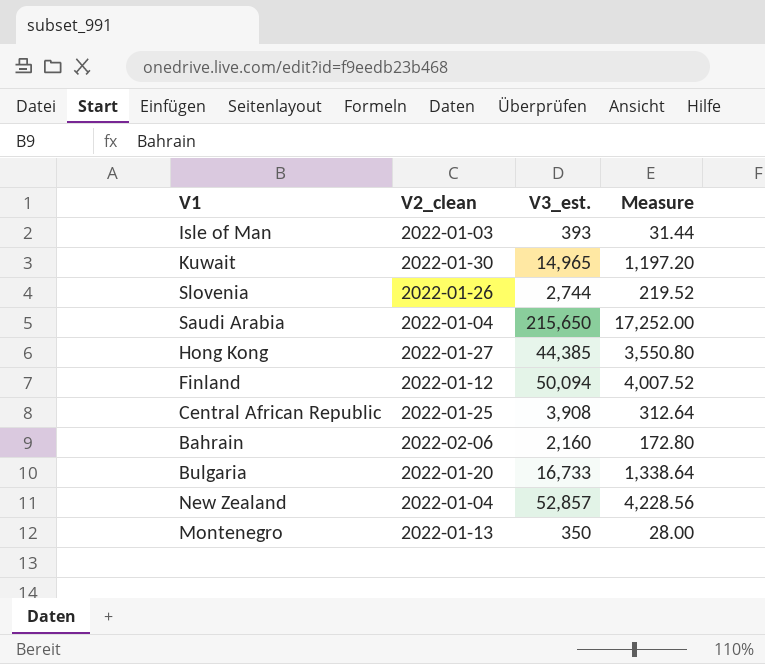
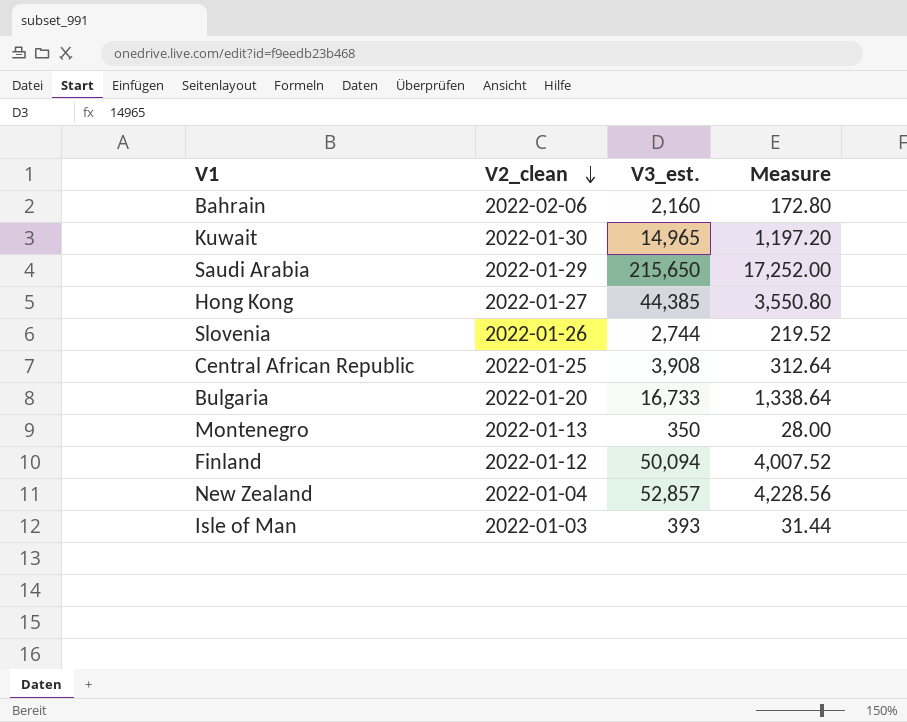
row order: none -> V2_clean descending
Saudi Arabia | V2_clean: 2022-01-04 -> 2022-01-29

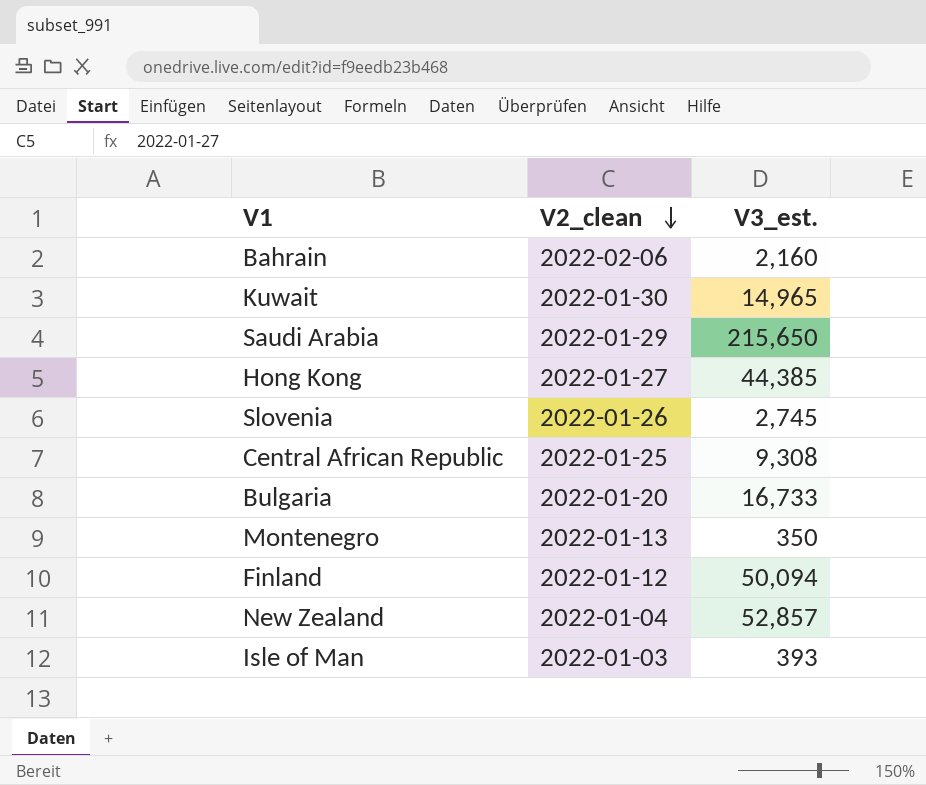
column Measure | formula: [V3_est.] * 0.08 -> none
Slovenia | V3_est.: 2,744 -> 2,745
Central African Republic | V3_est.: 3,908 -> 9,308

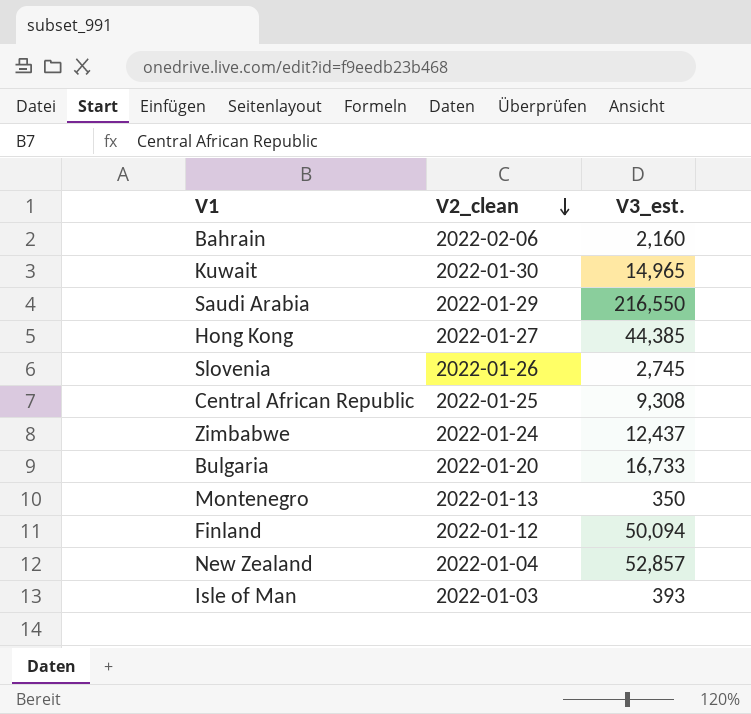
Saudi Arabia | V3_est.: 215,650 -> 216,550
row Zimbabwe: none -> 2022-01-24 | 12,437

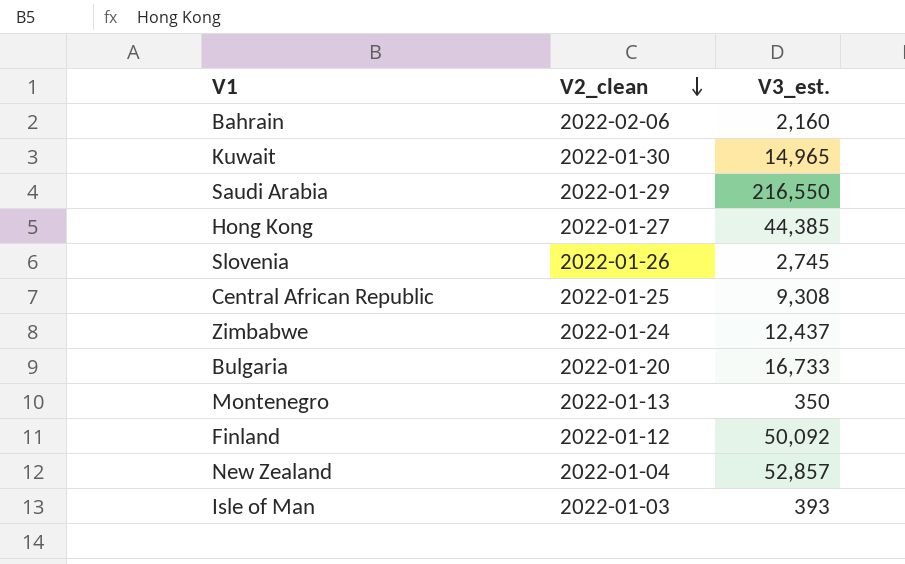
Finland | V3_est.: 50,094 -> 50,092

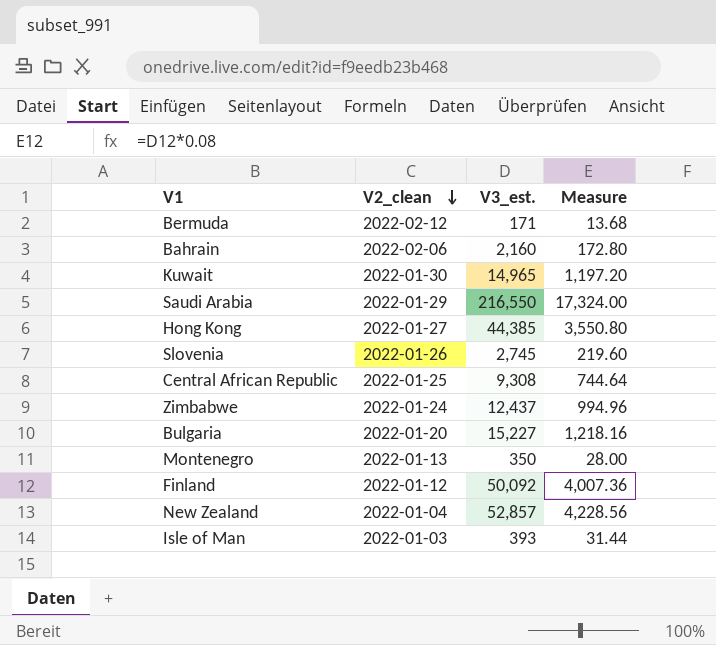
column Measure | formula: none -> [V3_est.] * 0.08
row Bermuda: none -> 2022-02-12 | 171 | 13.68
Bulgaria | V3_est.: 16,733 -> 15,227

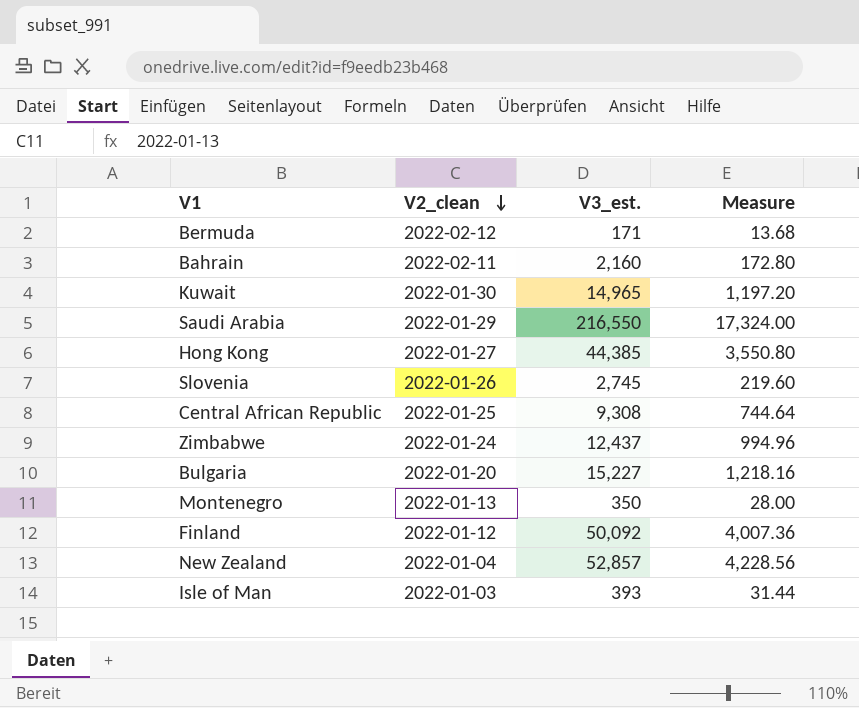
Bahrain | V2_clean: 2022-02-06 -> 2022-02-11

